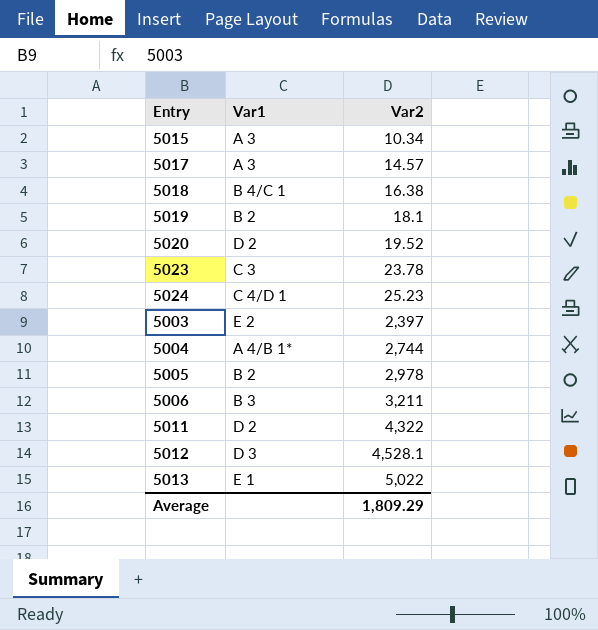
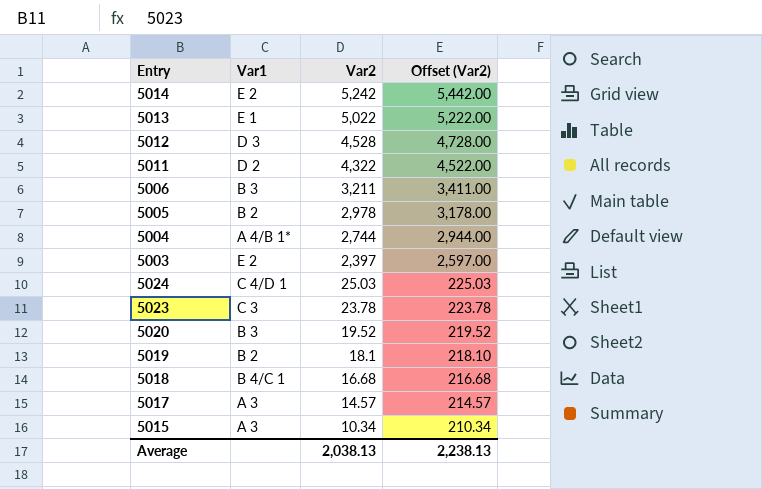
row order: Var2 ascending -> Var2 descending
column Offset (Var2) | formula: none -> [Var2] + 200
row 5014: none -> E 2 | 5,242 | 5,442.00
5012 | Var2: 4,528.1 -> 4,528
5024 | Var2: 25.23 -> 25.03
5020 | Var1: D 2 -> B 3
5018 | Var2: 16.38 -> 16.68
Average | Var2: 1,809.29 -> 2,038.13

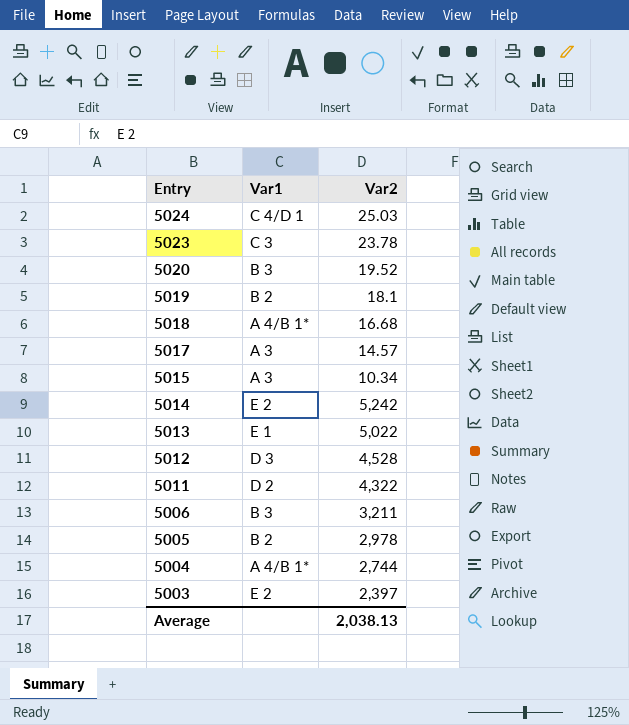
row order: Var2 descending -> Entry descending
column Offset (Var2) | formula: [Var2] + 200 -> none
5018 | Var1: B 4/C 1 -> A 4/B 1*

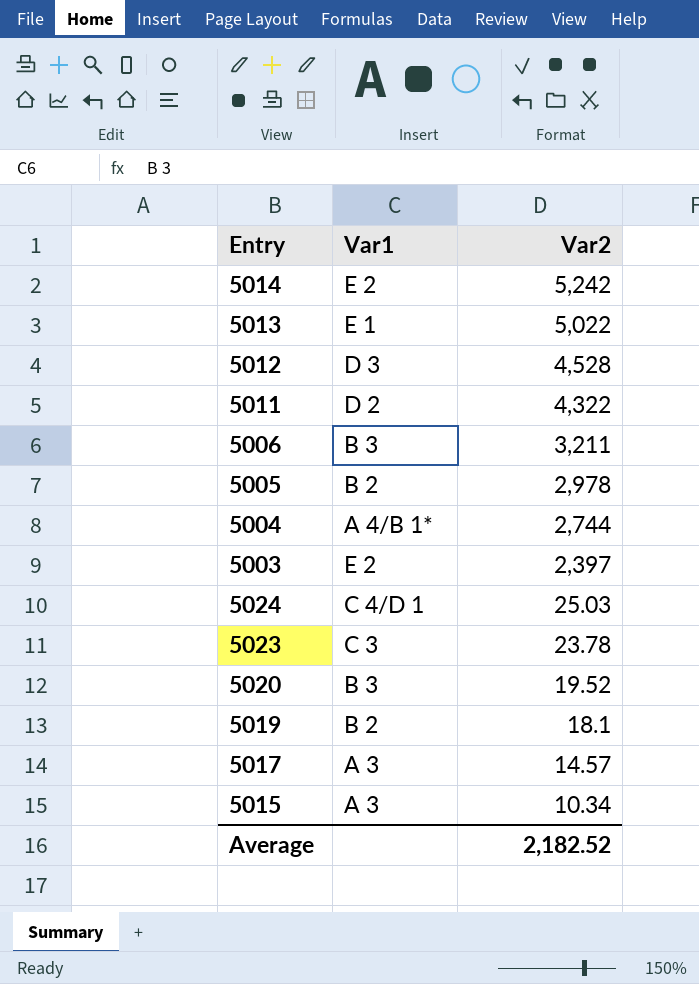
row order: Entry descending -> Var2 descending
row 5018: A 4/B 1* | 16.68 -> none
Average | Var2: 2,038.13 -> 2,182.52

